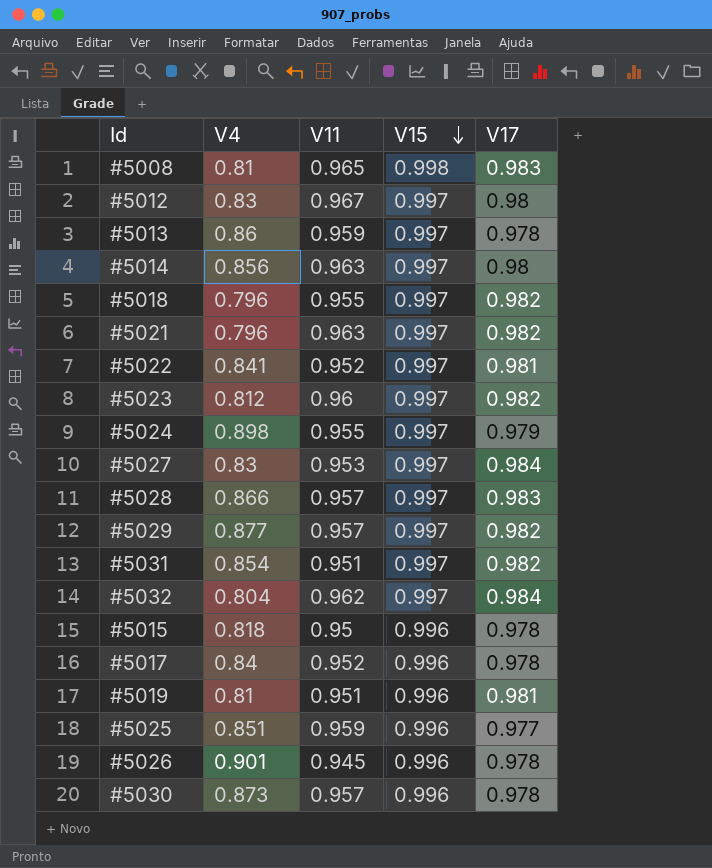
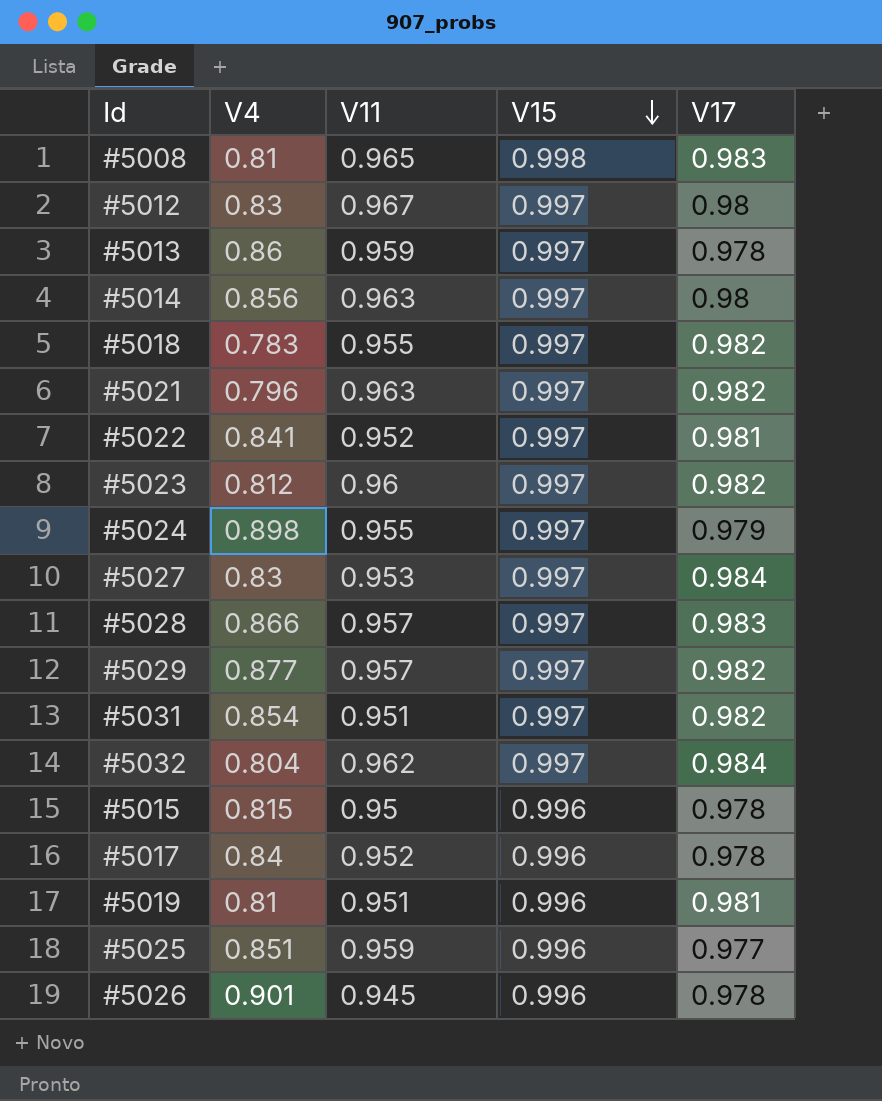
row #5030: 0.873 | 0.957 | 0.996 | 0.978 -> none
#5018 | V4: 0.796 -> 0.783
#5015 | V4: 0.818 -> 0.815

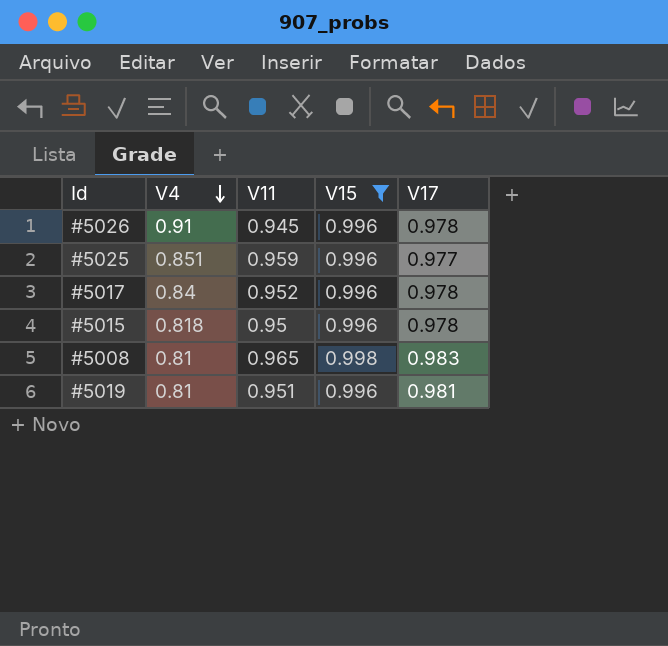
filter: none -> V15 != 0.997
row order: V15 descending -> V4 descending
#5026 | V4: 0.901 -> 0.91
#5015 | V4: 0.815 -> 0.818

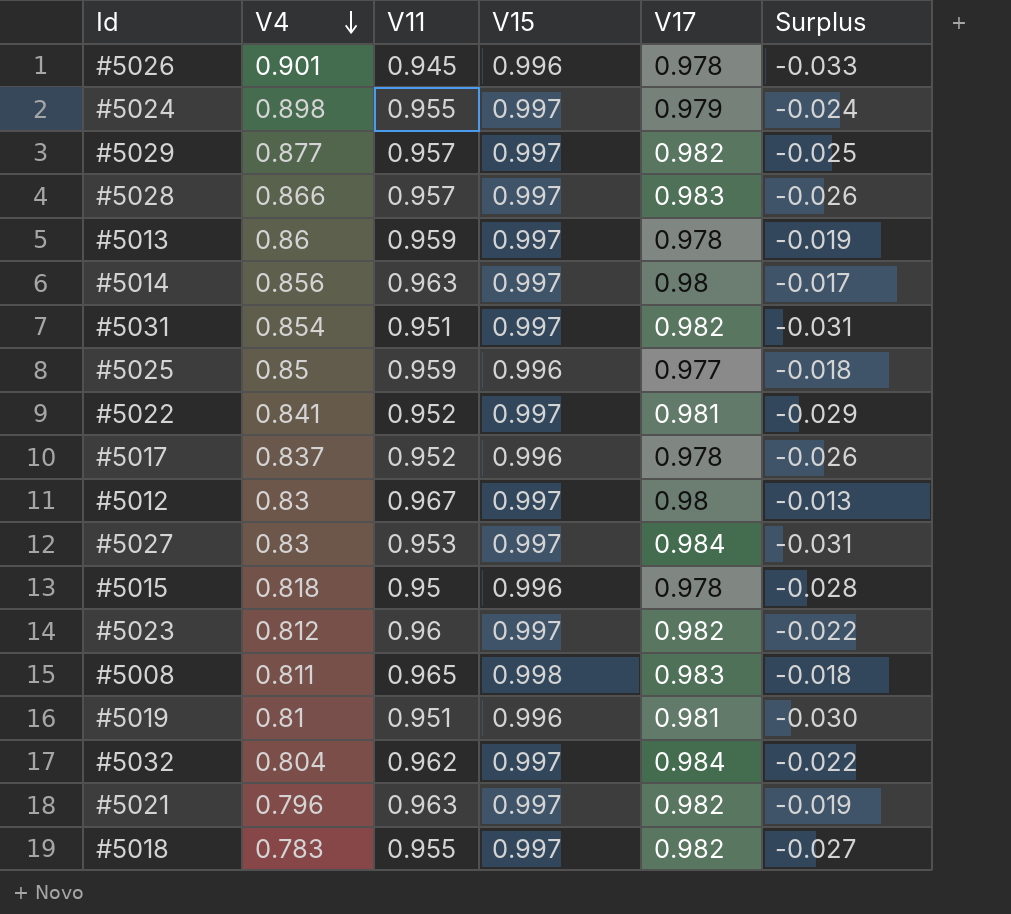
filter: V15 != 0.997 -> none
column Surplus | formula: none -> [V11] - [V17]
#5026 | V4: 0.91 -> 0.901
#5025 | V4: 0.851 -> 0.85
#5017 | V4: 0.84 -> 0.837
#5008 | V4: 0.81 -> 0.811

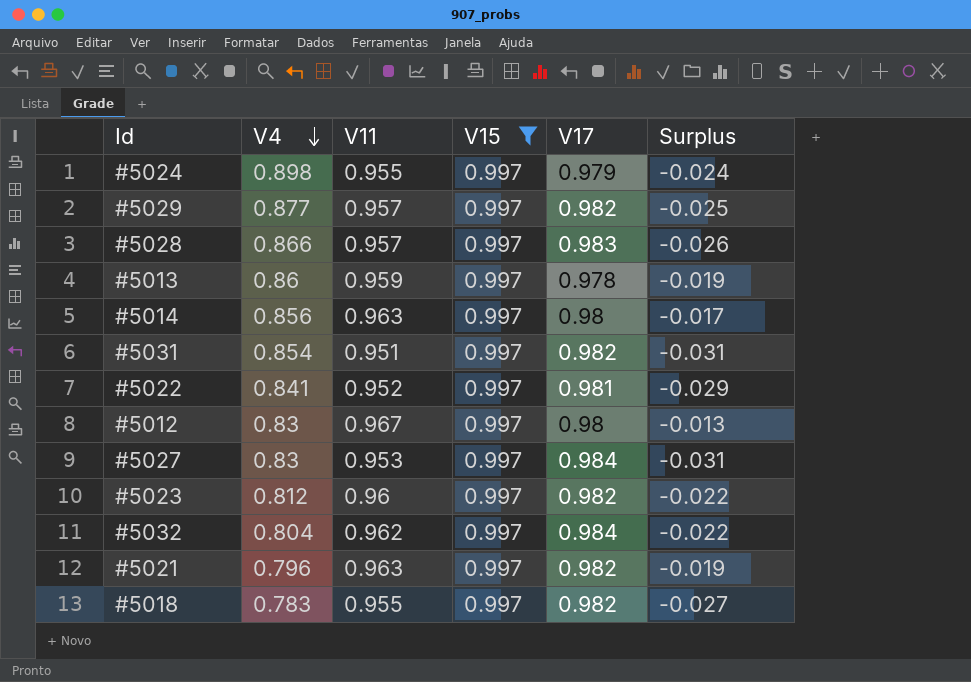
filter: none -> V15 = 0.997

